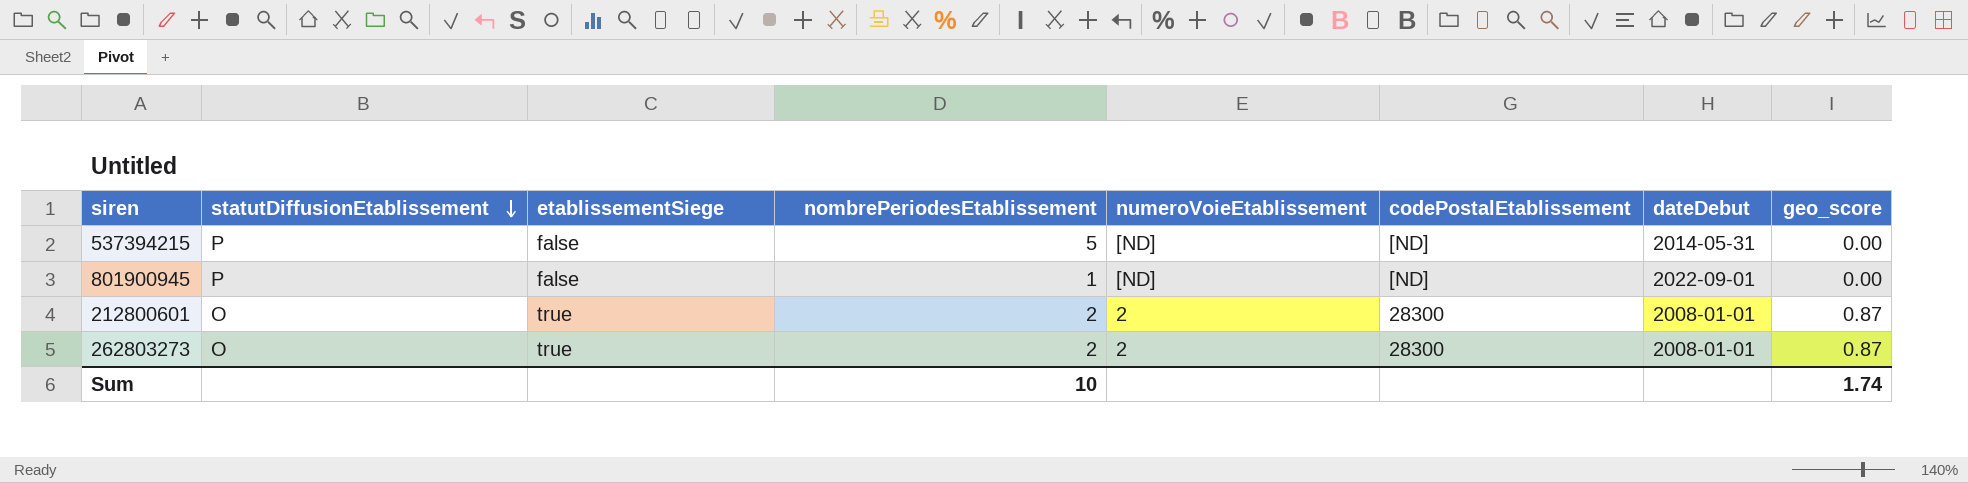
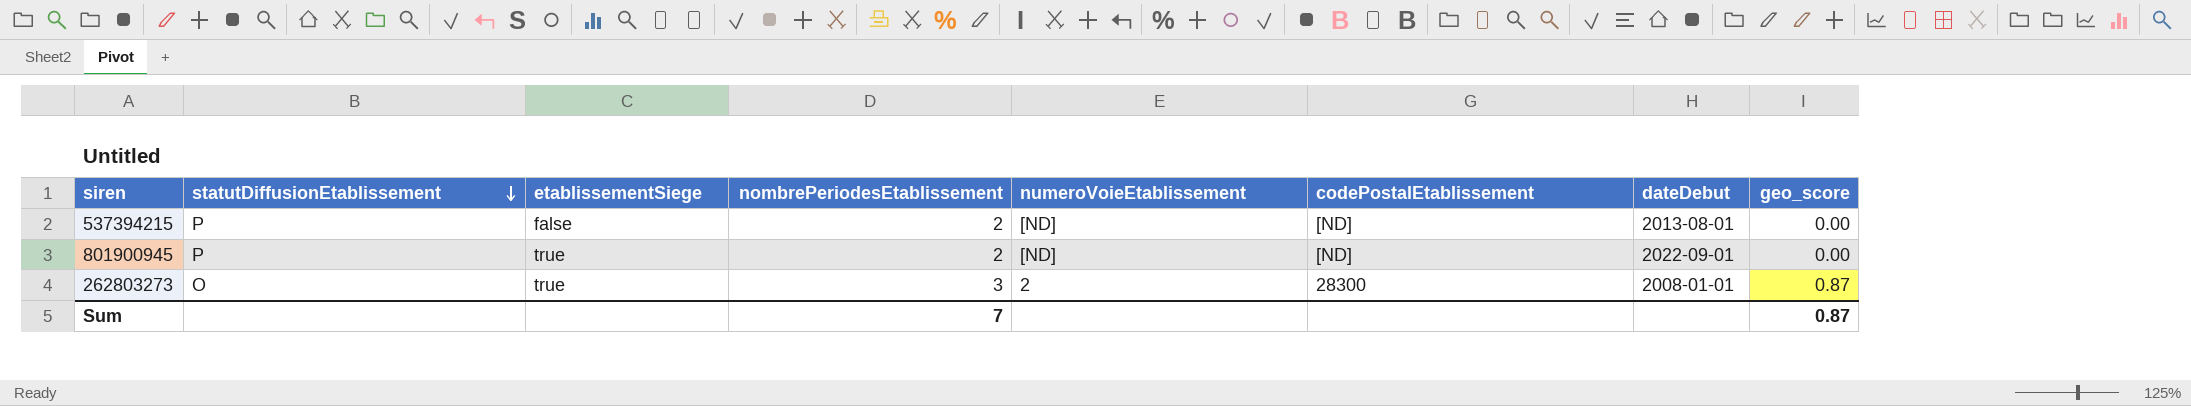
row 212800601: O | true | 2 | 2 | 28300 | 2008-01-01 | 0.87 -> none
537394215 | nombrePeriodesEtablissement: 5 -> 2
537394215 | dateDebut: 2014-05-31 -> 2013-08-01
801900945 | etablissementSiege: false -> true
801900945 | nombrePeriodesEtablissement: 1 -> 2
262803273 | nombrePeriodesEtablissement: 2 -> 3
Sum | nombrePeriodesEtablissement: 10 -> 7
Sum | geo_score: 1.74 -> 0.87

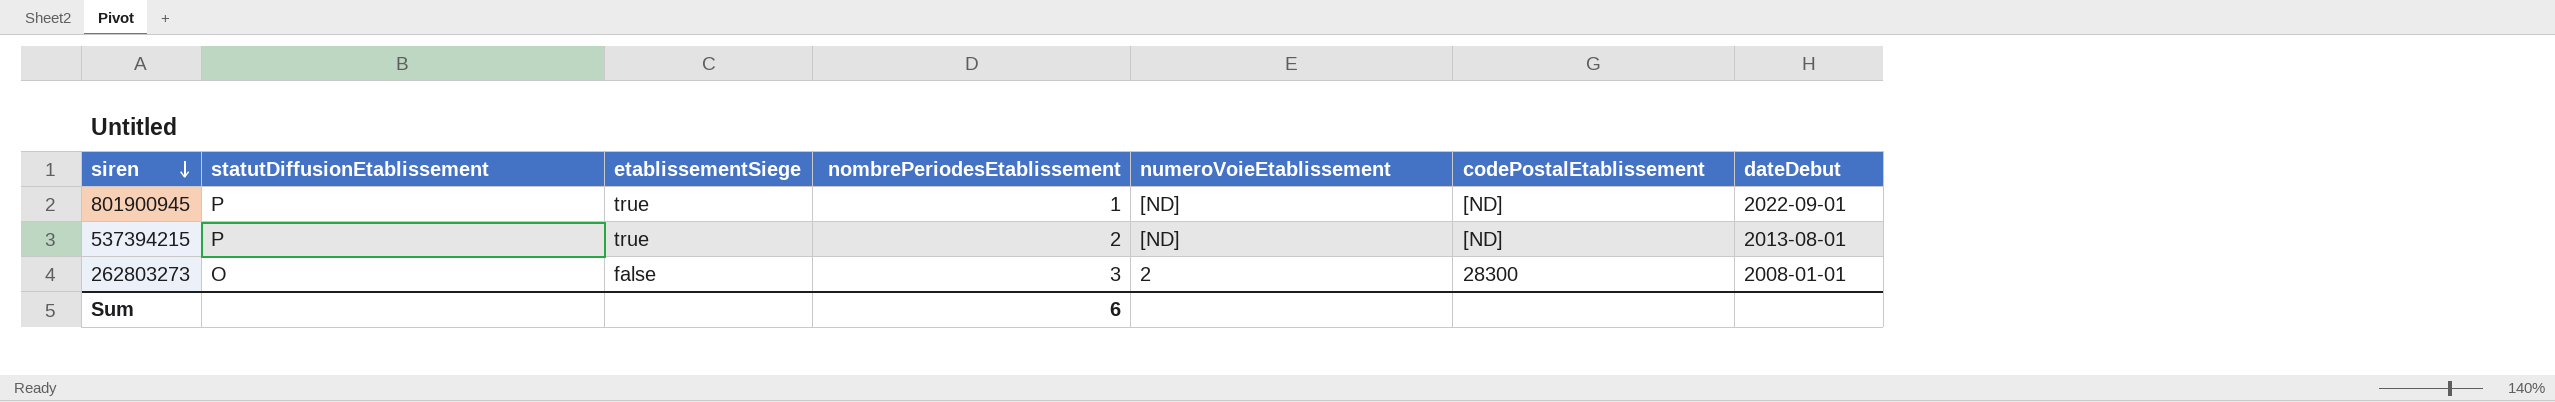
row order: statutDiffusionEtablissement descending -> siren descending
column geo_score | position: 8 -> none
801900945 | nombrePeriodesEtablissement: 2 -> 1
537394215 | etablissementSiege: false -> true
262803273 | etablissementSiege: true -> false
Sum | nombrePeriodesEtablissement: 7 -> 6

